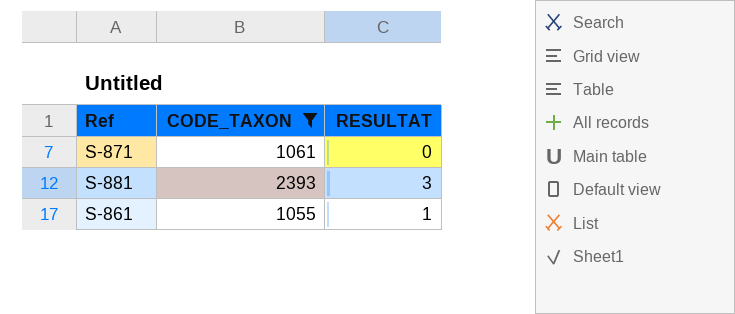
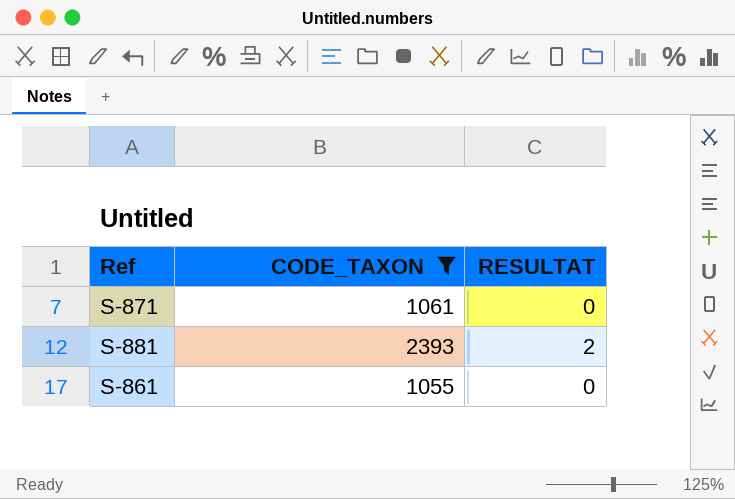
S-881 | RESULTAT: 3 -> 2
S-861 | RESULTAT: 1 -> 0

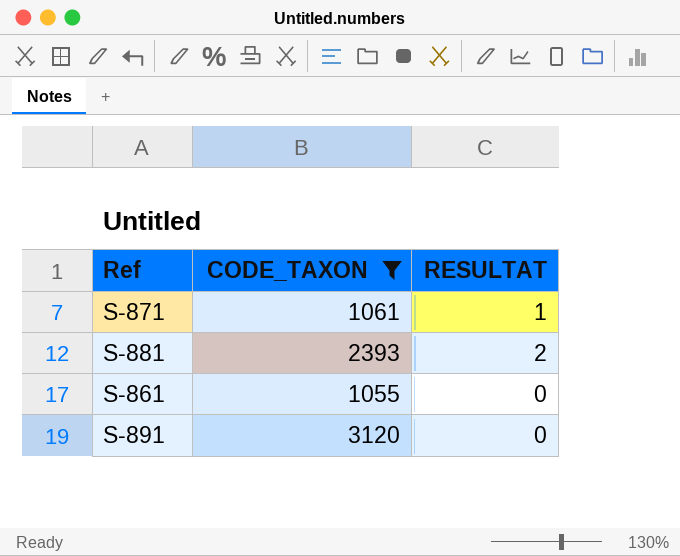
S-871 | RESULTAT: 0 -> 1
row S-891: none -> 3120 | 0

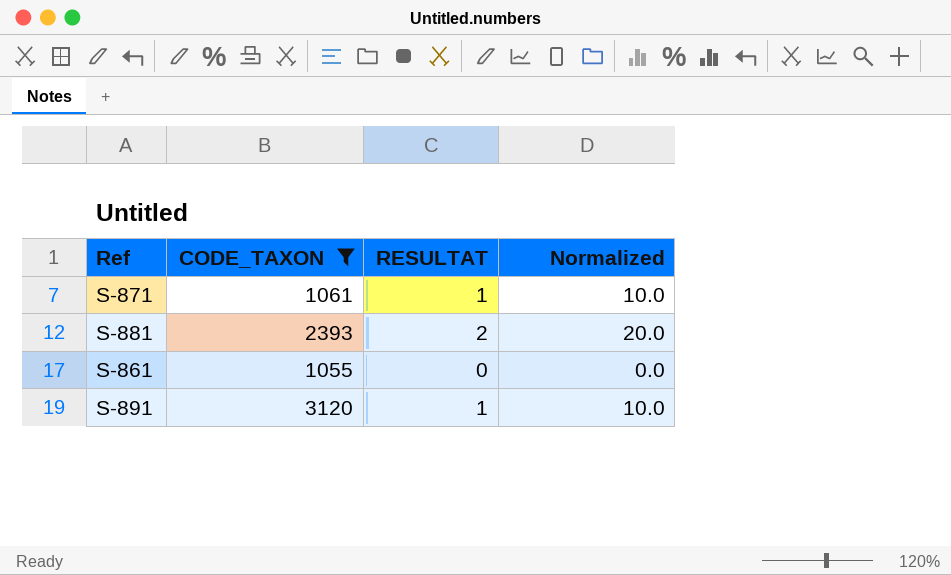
column Normalized | formula: none -> [RESULTAT] * 10
S-891 | RESULTAT: 0 -> 1

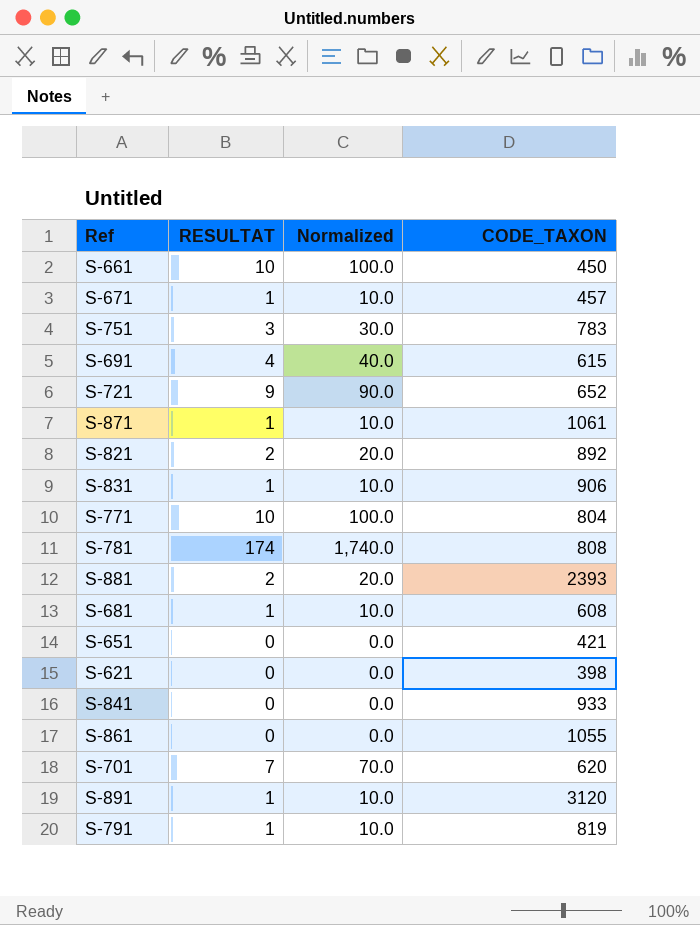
filter: CODE_TAXON >= 1055 -> none
column CODE_TAXON | position: 2 -> 4

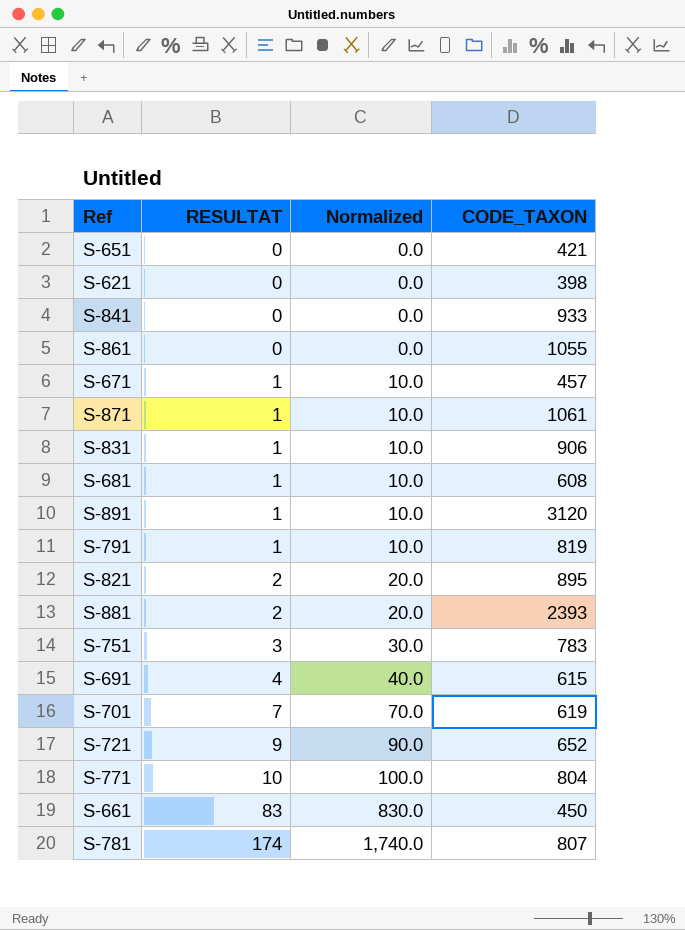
row order: none -> RESULTAT ascending
S-821 | CODE_TAXON: 892 -> 895
S-701 | CODE_TAXON: 620 -> 619
S-661 | RESULTAT: 10 -> 83
S-661 | Normalized: 100.0 -> 830.0
S-781 | CODE_TAXON: 808 -> 807

